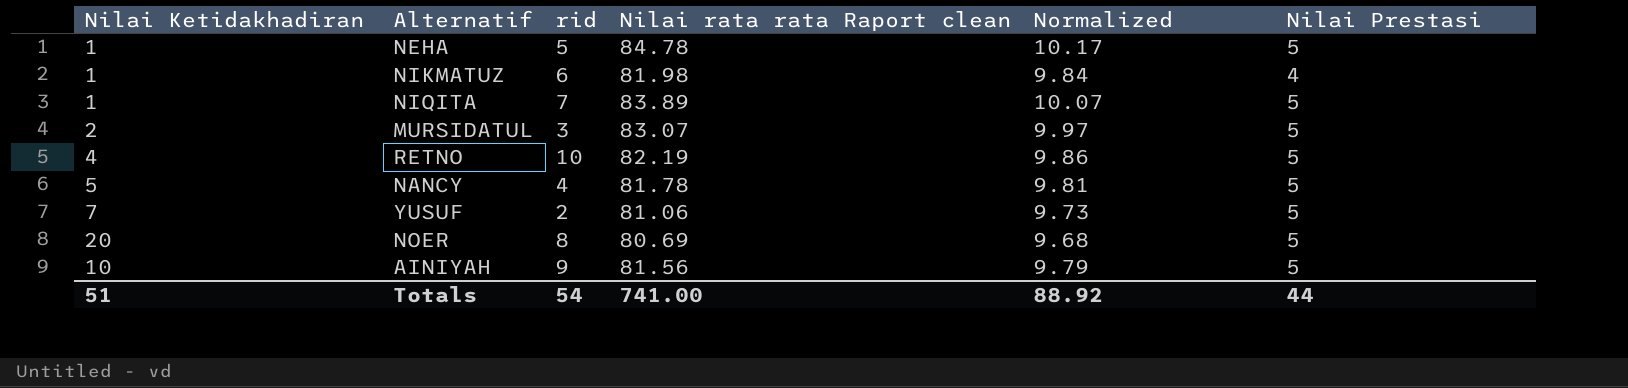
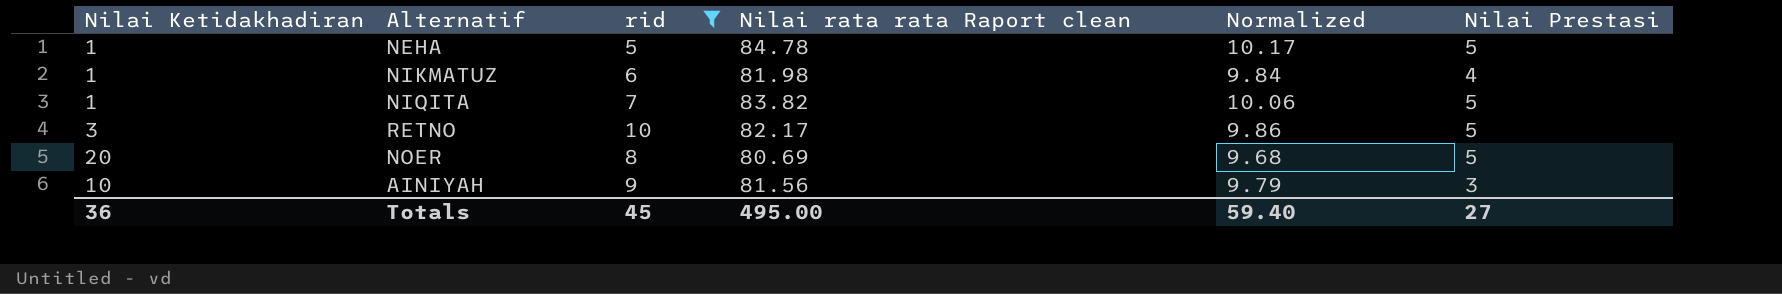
filter: none -> rid >= 5
NIQITA | Nilai rata rata Raport clean: 83.89 -> 83.82
NIQITA | Normalized: 10.07 -> 10.06
RETNO | Nilai Ketidakhadiran: 4 -> 3
RETNO | Nilai rata rata Raport clean: 82.19 -> 82.17
AINIYAH | Nilai Prestasi: 5 -> 3
Totals | Nilai Ketidakhadiran: 51 -> 36
Totals | rid: 54 -> 45
Totals | Nilai rata rata Raport clean: 741.00 -> 495.00
Totals | Normalized: 88.92 -> 59.40
Totals | Nilai Prestasi: 44 -> 27

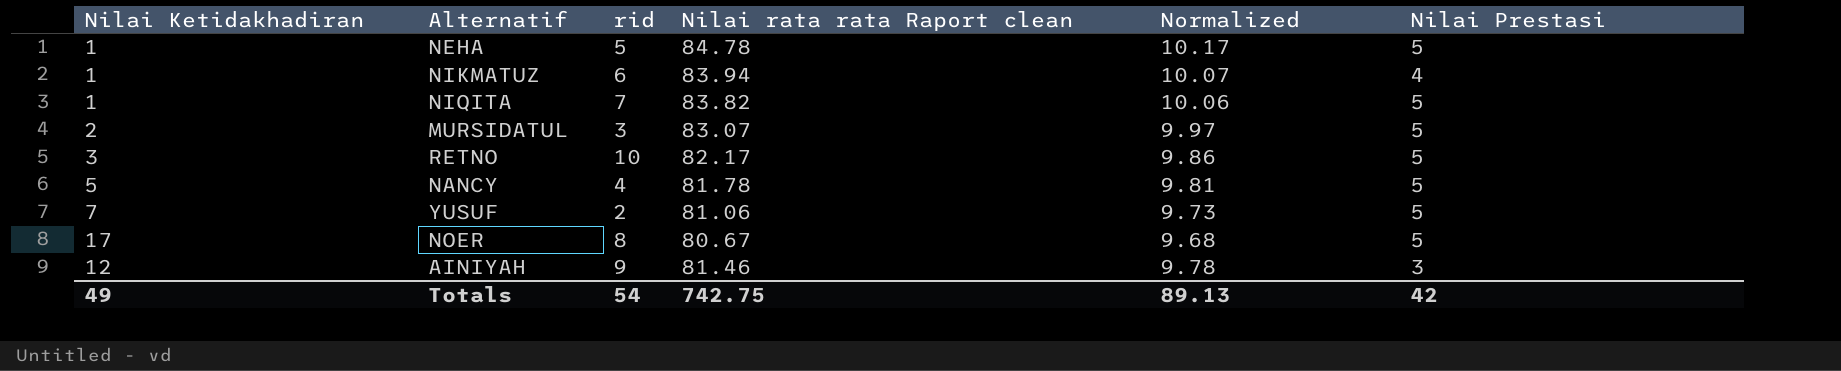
filter: rid >= 5 -> none
NIKMATUZ | Nilai rata rata Raport clean: 81.98 -> 83.94
NIKMATUZ | Normalized: 9.84 -> 10.07
NOER | Nilai Ketidakhadiran: 20 -> 17
NOER | Nilai rata rata Raport clean: 80.69 -> 80.67
AINIYAH | Nilai Ketidakhadiran: 10 -> 12
AINIYAH | Nilai rata rata Raport clean: 81.56 -> 81.46
AINIYAH | Normalized: 9.79 -> 9.78
Totals | Nilai Ketidakhadiran: 36 -> 49
Totals | rid: 45 -> 54
Totals | Nilai rata rata Raport clean: 495.00 -> 742.75
Totals | Normalized: 59.40 -> 89.13
Totals | Nilai Prestasi: 27 -> 42

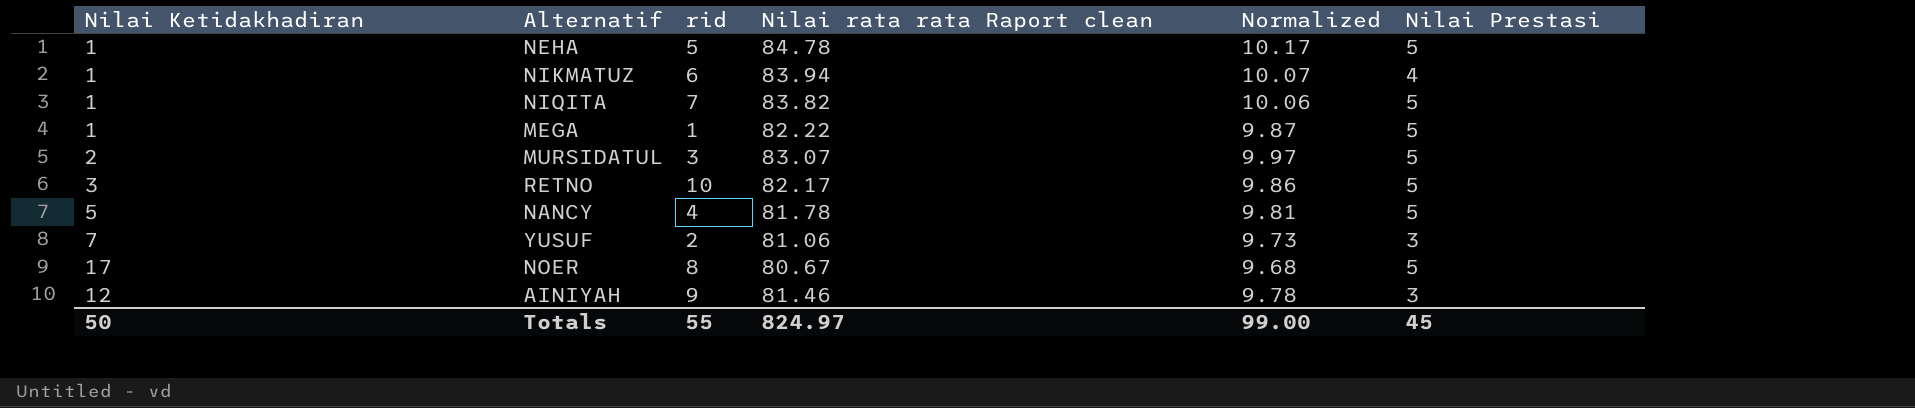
row MEGA: none -> 1 | 1 | 82.22 | 9.87 | 5
YUSUF | Nilai Prestasi: 5 -> 3
Totals | Nilai Ketidakhadiran: 49 -> 50
Totals | rid: 54 -> 55
Totals | Nilai rata rata Raport clean: 742.75 -> 824.97
Totals | Normalized: 89.13 -> 99.00
Totals | Nilai Prestasi: 42 -> 45

